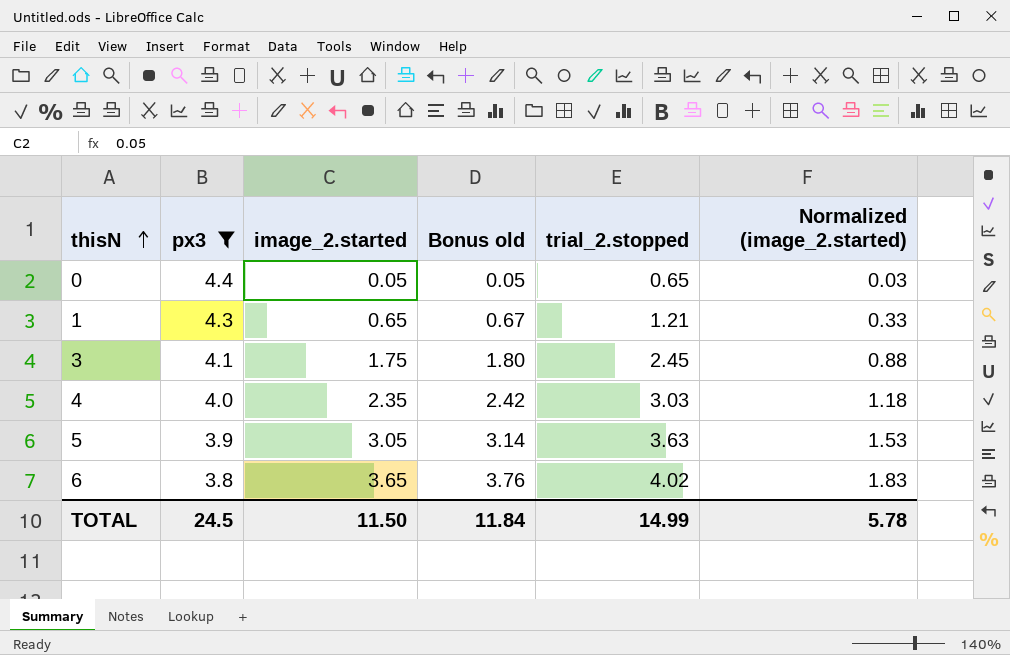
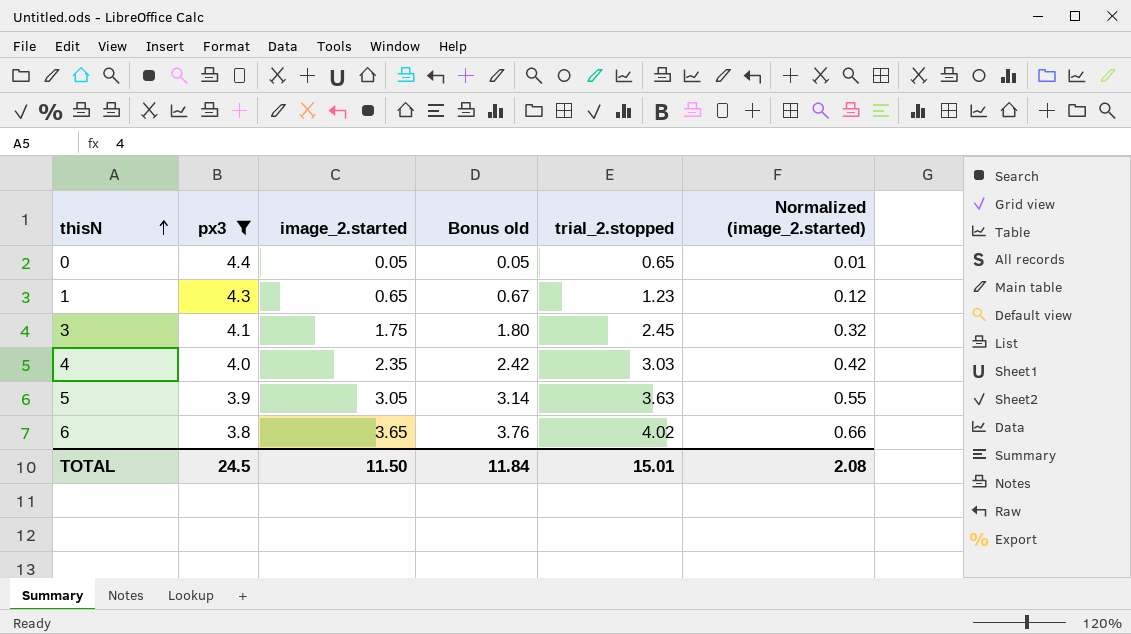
column Normalized (image_2.started) | formula: [image_2.started] * 0.5 -> [image_2.started] * 0.18
1 | trial_2.stopped: 1.21 -> 1.23
TOTAL | trial_2.stopped: 14.99 -> 15.01
TOTAL | Normalized (image_2.started): 5.78 -> 2.08

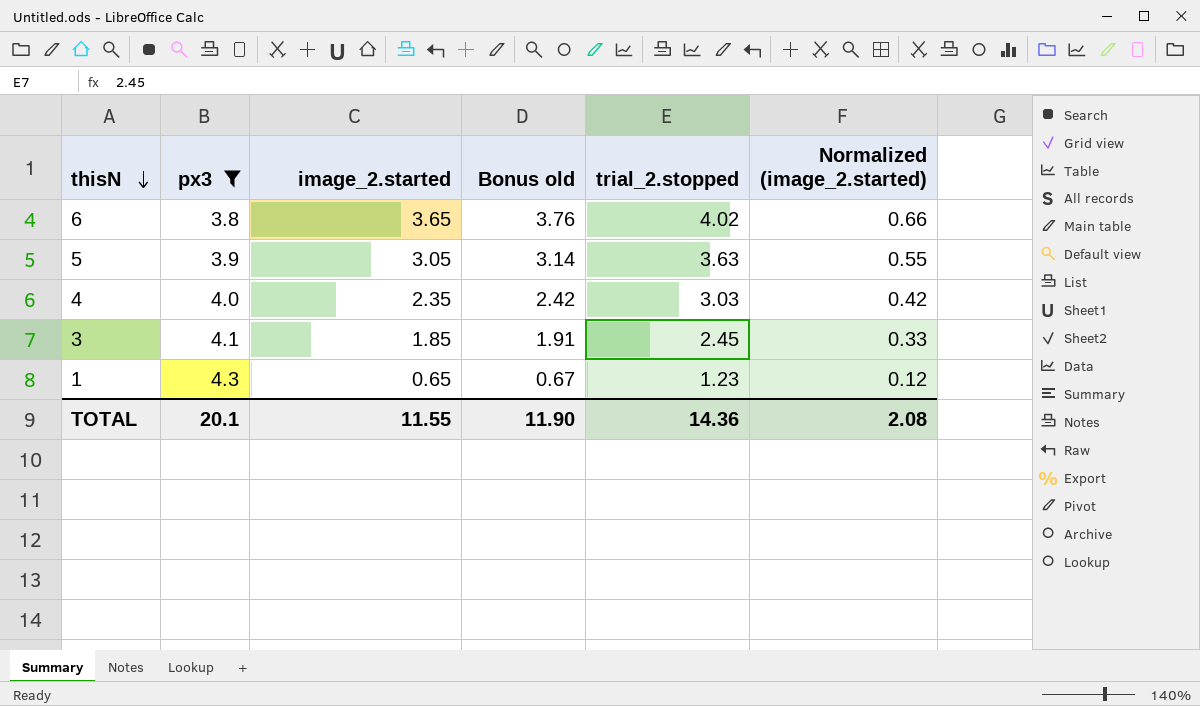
row order: thisN ascending -> thisN descending
row 0: 4.4 | 0.05 | 0.05 | 0.65 | 0.01 -> none
3 | image_2.started: 1.75 -> 1.85
3 | Bonus old: 1.80 -> 1.91
3 | Normalized (image_2.started): 0.32 -> 0.33
TOTAL | px3: 24.5 -> 20.1
TOTAL | image_2.started: 11.50 -> 11.55
TOTAL | Bonus old: 11.84 -> 11.90
TOTAL | trial_2.stopped: 15.01 -> 14.36

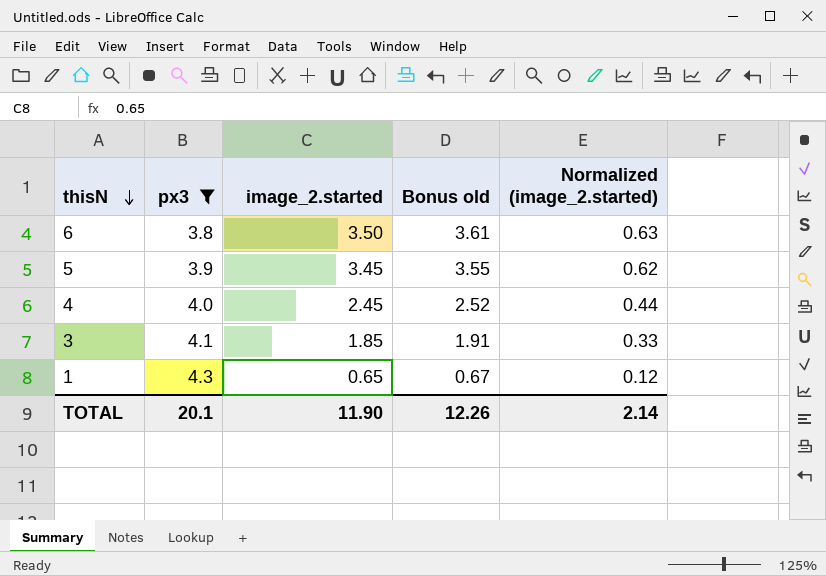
column trial_2.stopped | position: 5 -> none
6 | image_2.started: 3.65 -> 3.50
6 | Bonus old: 3.76 -> 3.61
6 | Normalized (image_2.started): 0.66 -> 0.63
5 | image_2.started: 3.05 -> 3.45
5 | Bonus old: 3.14 -> 3.55
5 | Normalized (image_2.started): 0.55 -> 0.62
4 | image_2.started: 2.35 -> 2.45
4 | Bonus old: 2.42 -> 2.52
4 | Normalized (image_2.started): 0.42 -> 0.44
TOTAL | image_2.started: 11.55 -> 11.90
TOTAL | Bonus old: 11.90 -> 12.26
TOTAL | Normalized (image_2.started): 2.08 -> 2.14

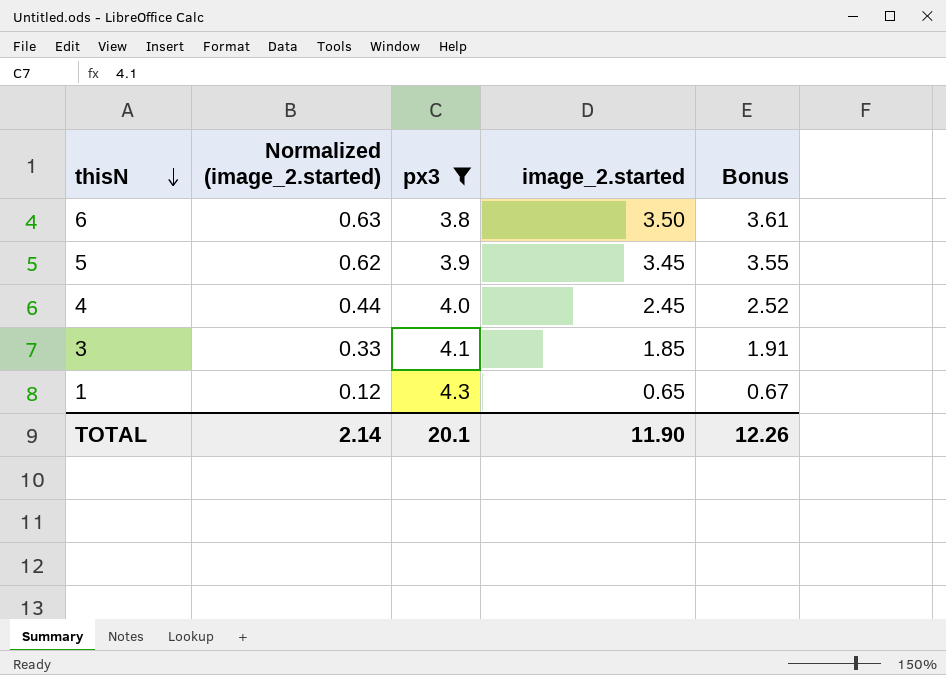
column Normalized (image_2.started) | position: 5 -> 2
column name: Bonus old -> Bonus

